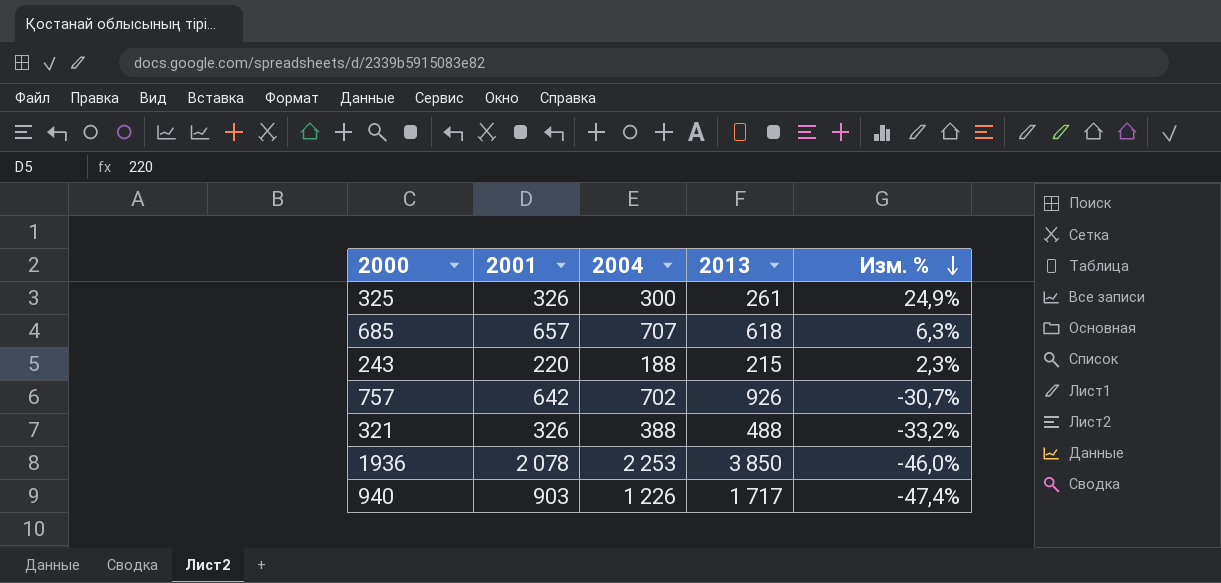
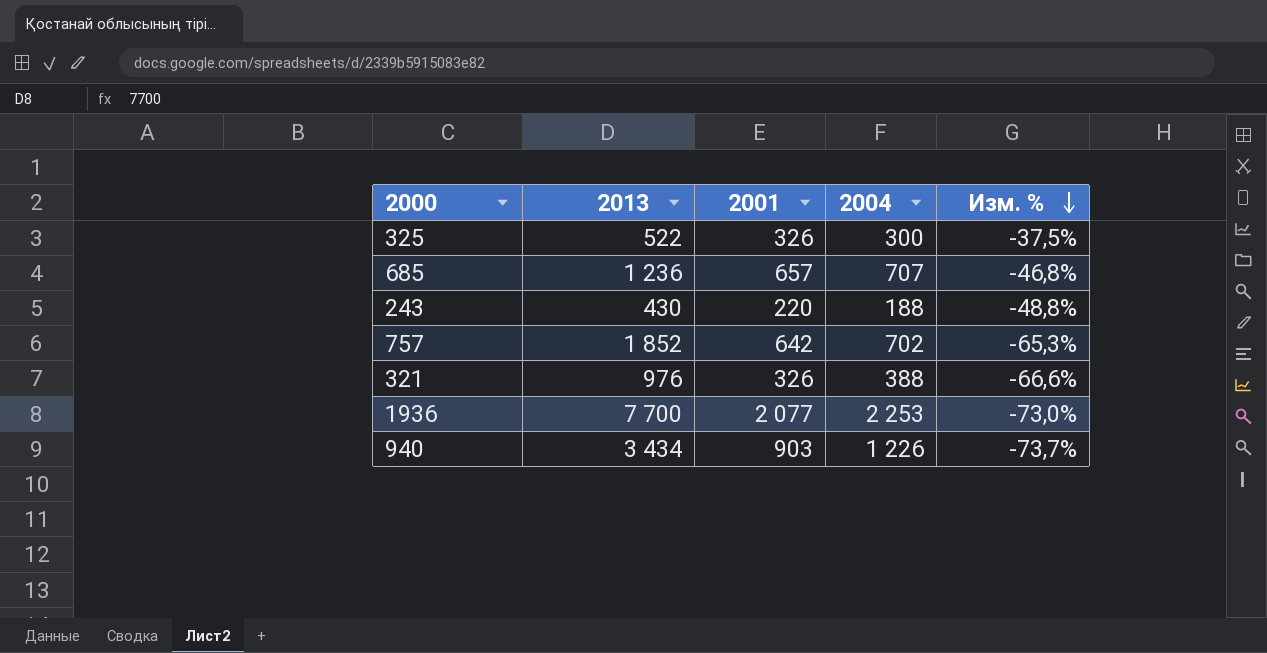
column 2013 | position: 4 -> 2
325 | 2013: 261 -> 522
325 | Изм. %: 24,9% -> -37,5%
685 | 2013: 618 -> 1 236
685 | Изм. %: 6,3% -> -46,8%
243 | 2013: 215 -> 430
243 | Изм. %: 2,3% -> -48,8%
757 | 2013: 926 -> 1 852
757 | Изм. %: -30,7% -> -65,3%
321 | 2013: 488 -> 976
321 | Изм. %: -33,2% -> -66,6%
1936 | 2013: 3 850 -> 7 700
1936 | 2001: 2 078 -> 2 077
1936 | Изм. %: -46,0% -> -73,0%
940 | 2013: 1 717 -> 3 434
940 | Изм. %: -47,4% -> -73,7%

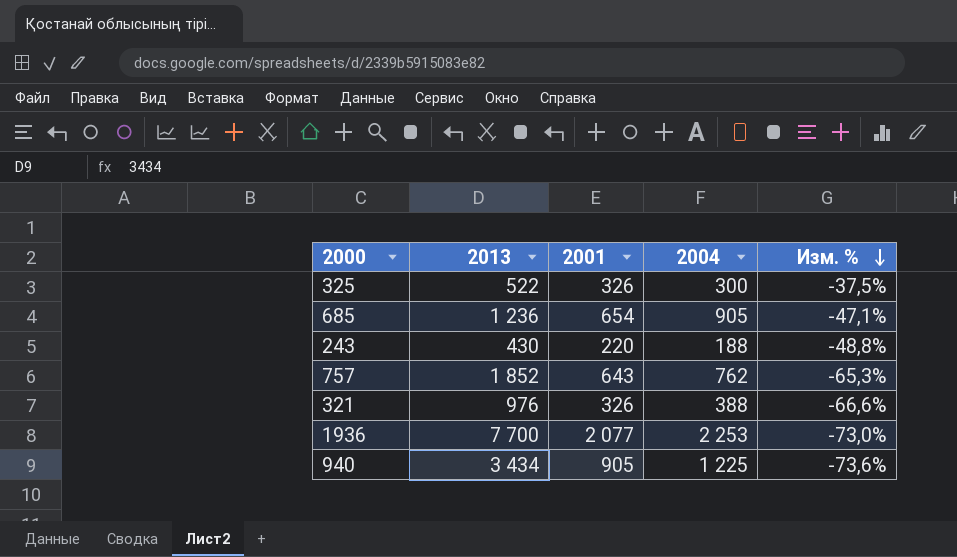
685 | 2001: 657 -> 654
685 | 2004: 707 -> 905
685 | Изм. %: -46,8% -> -47,1%
757 | 2001: 642 -> 643
757 | 2004: 702 -> 762
940 | 2001: 903 -> 905
940 | 2004: 1 226 -> 1 225
940 | Изм. %: -73,7% -> -73,6%

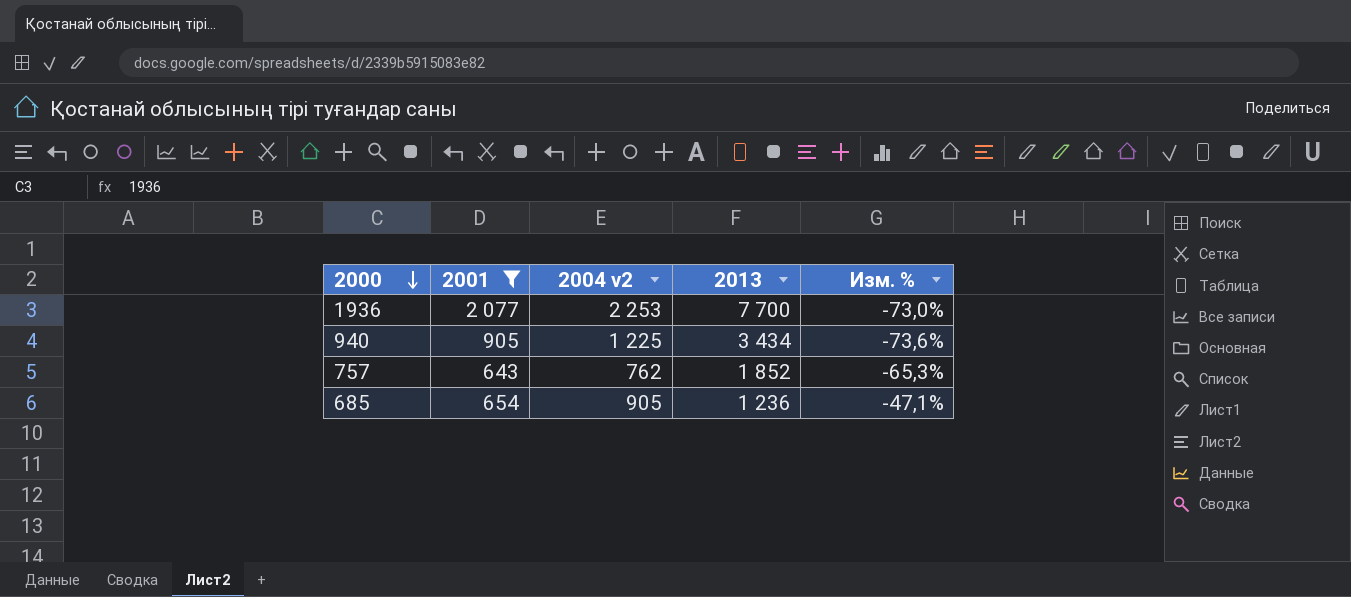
filter: none -> 2001 >= 643
row order: Изм. % descending -> 2000 descending
column name: 2004 -> 2004 v2
column 2013 | position: 2 -> 4

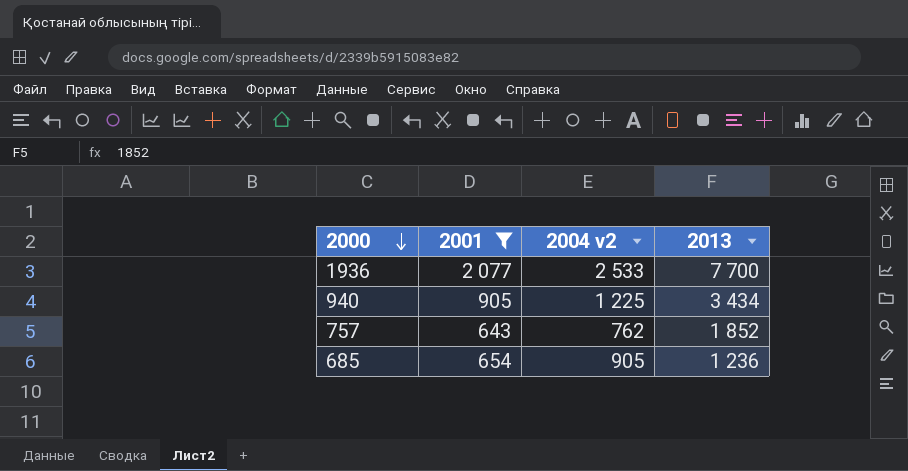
column Изм. % | formula: ([2001] - [2013]) / [2013] -> none
1936 | 2004 v2: 2 253 -> 2 533

